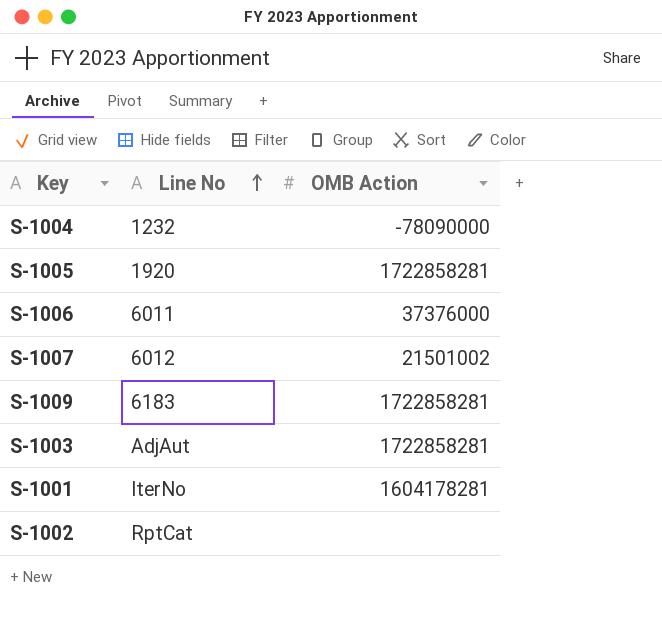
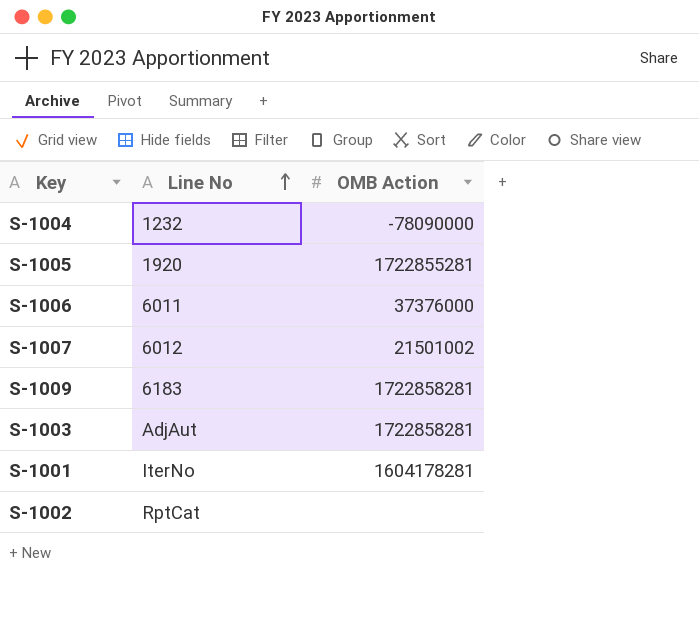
S-1005 | OMB Action: 1722858281 -> 1722855281

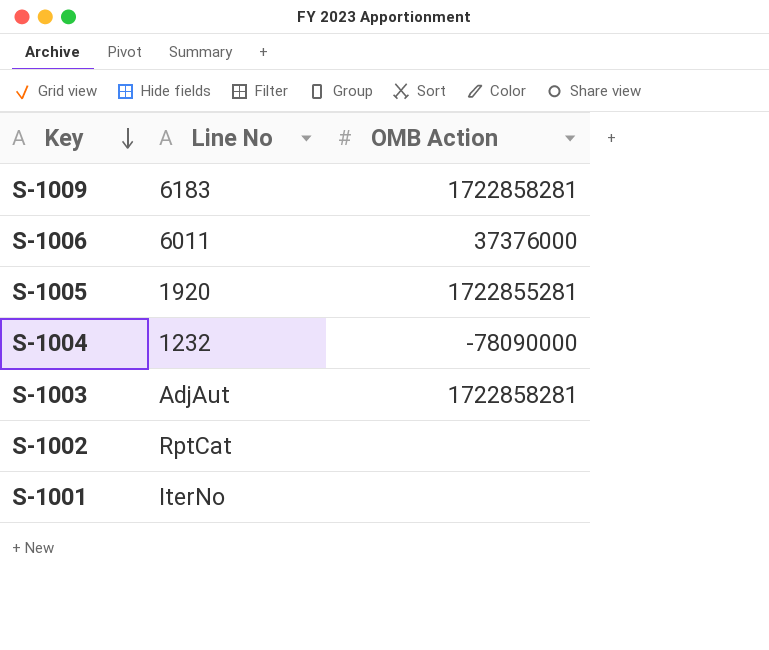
row order: Line No ascending -> Key descending
row S-1007: 6012 | 21501002 -> none
S-1001 | OMB Action: 1604178281 -> none

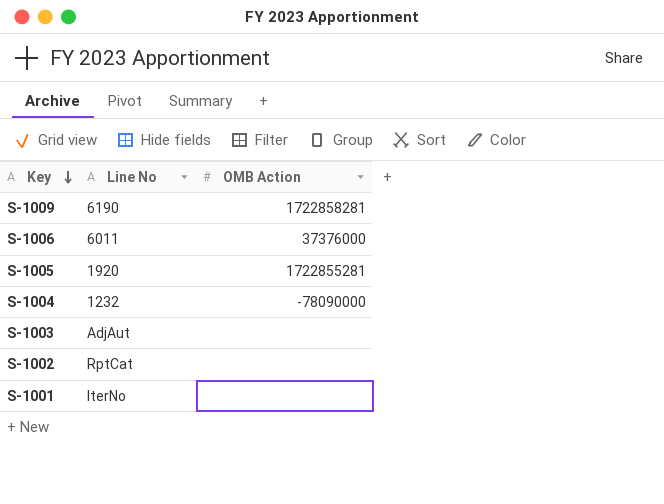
S-1009 | Line No: 6183 -> 6190
S-1003 | OMB Action: 1722858281 -> none

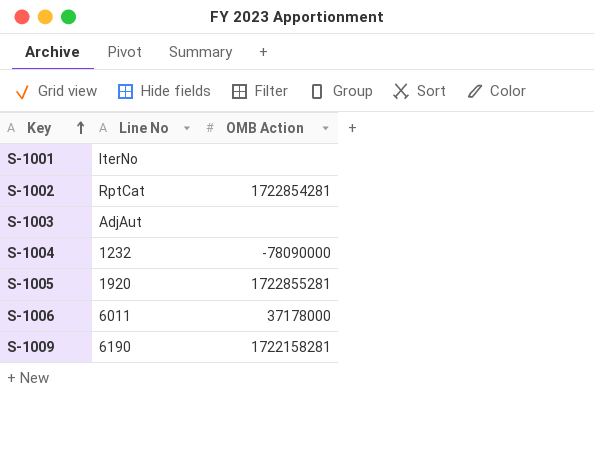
row order: Key descending -> Key ascending
S-1002 | OMB Action: none -> 1722854281
S-1006 | OMB Action: 37376000 -> 37178000
S-1009 | OMB Action: 1722858281 -> 1722158281

